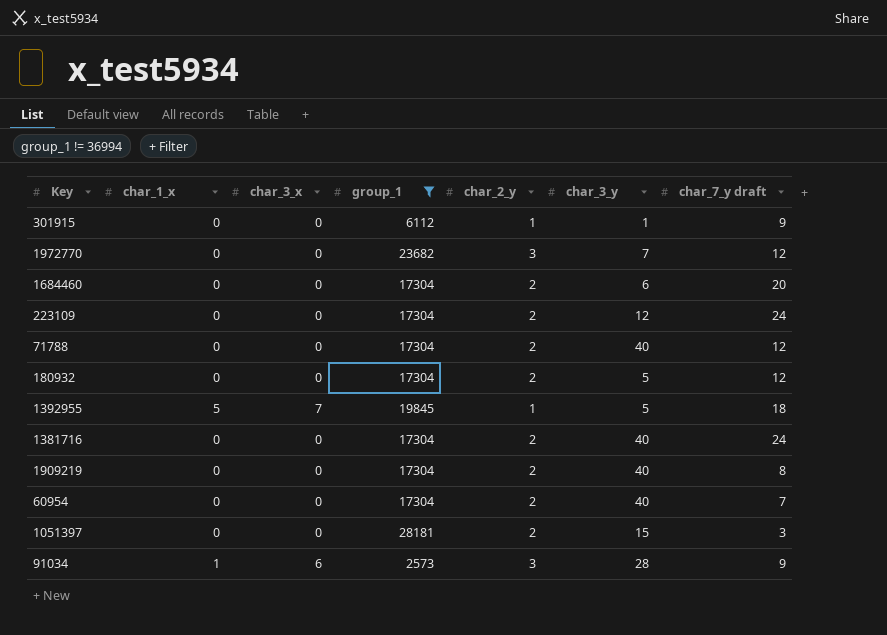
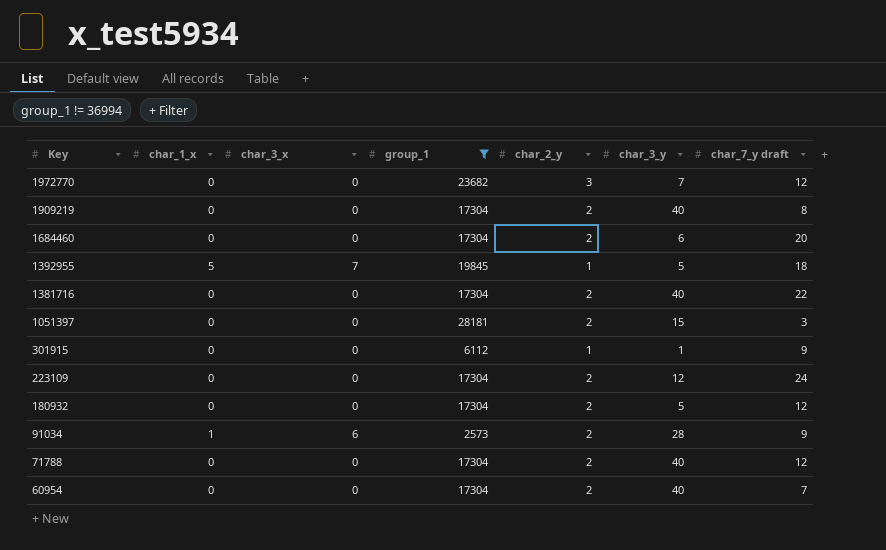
row order: none -> Key descending
1381716 | char_7_y draft: 24 -> 22
91034 | char_2_y: 3 -> 2

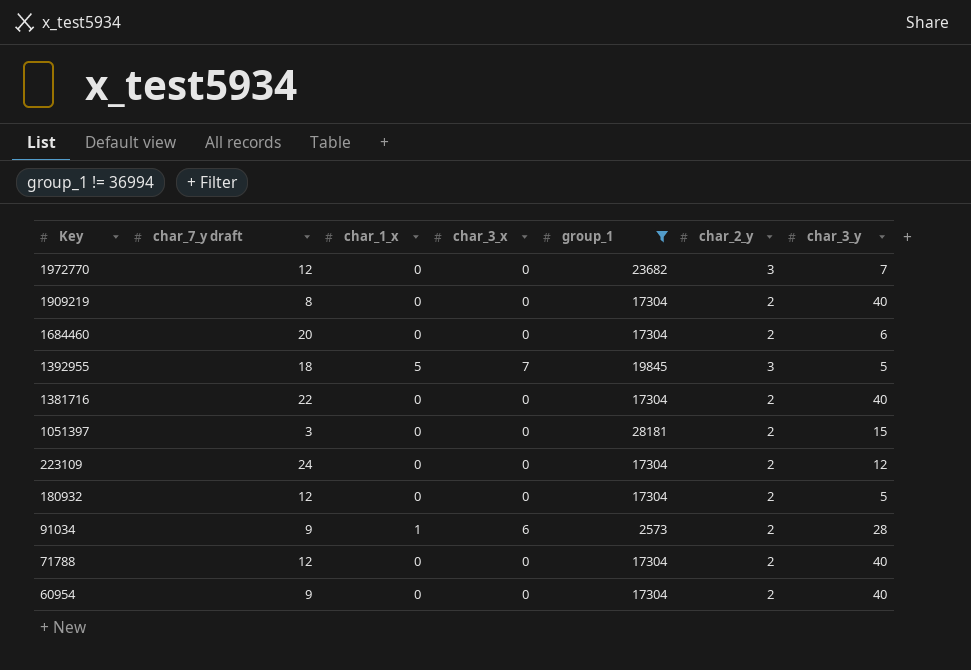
column char_7_y draft | position: 7 -> 2
row 301915: 0 | 0 | 6112 | 1 | 1 | 9 -> none
1392955 | char_2_y: 1 -> 3
60954 | char_7_y draft: 7 -> 9

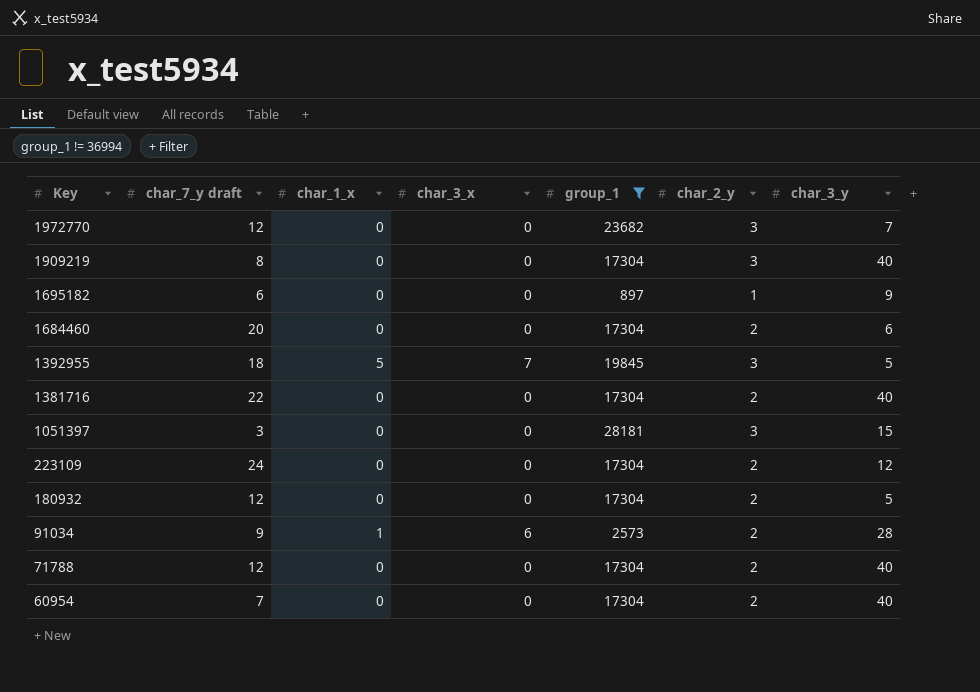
1909219 | char_2_y: 2 -> 3
row 1695182: none -> 6 | 0 | 0 | 897 | 1 | 9
1051397 | char_2_y: 2 -> 3
60954 | char_7_y draft: 9 -> 7

